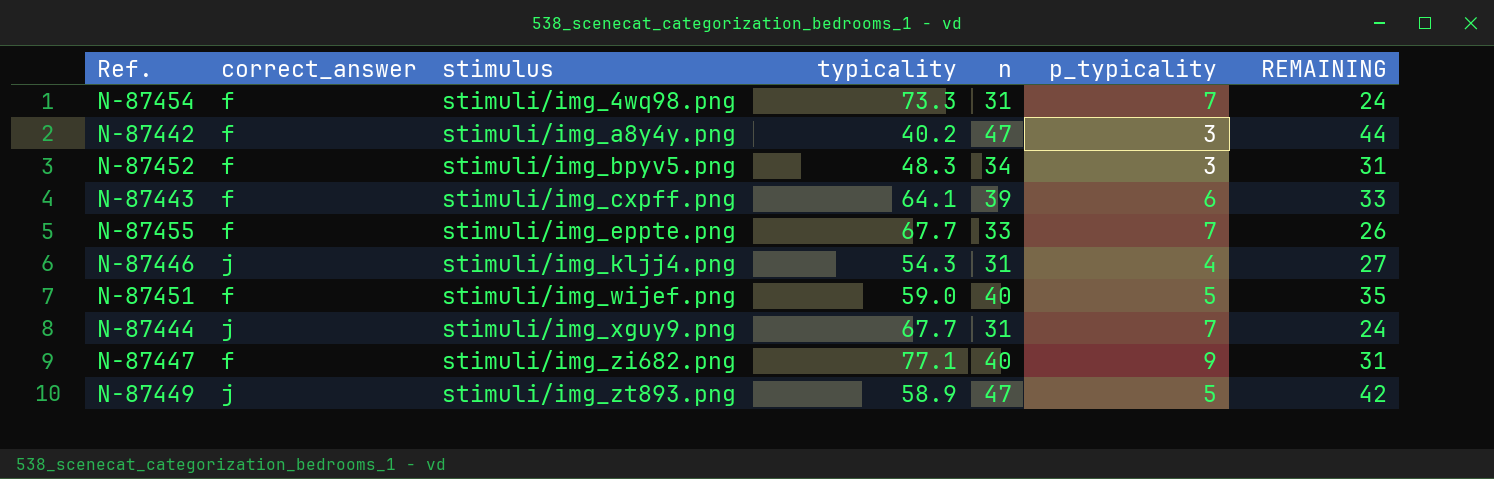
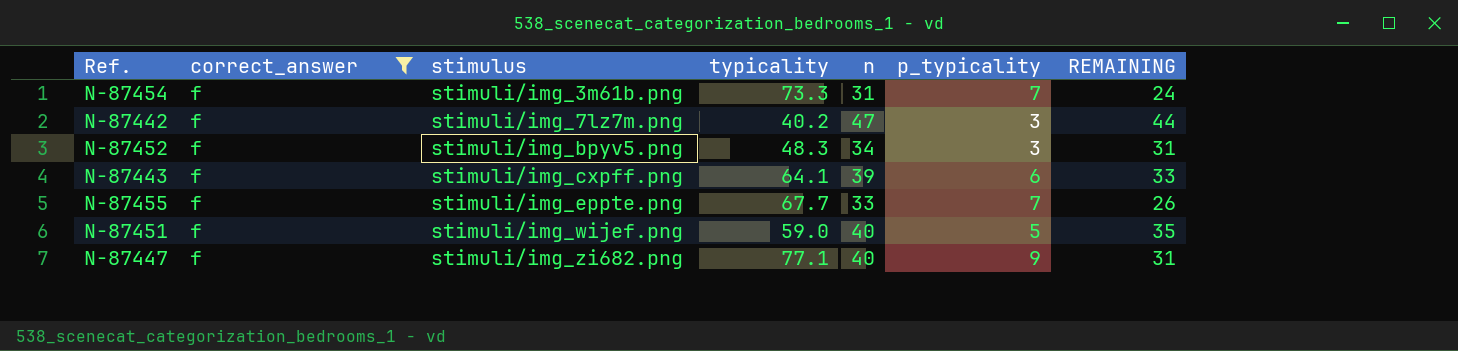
filter: none -> correct_answer = f
N-87454 | stimulus: stimuli/img_4wq98.png -> stimuli/img_3m61b.png
N-87442 | stimulus: stimuli/img_a8y4y.png -> stimuli/img_7lz7m.png

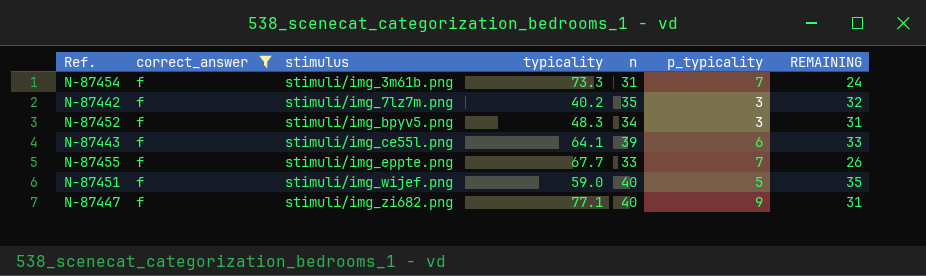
N-87442 | n: 47 -> 35
N-87442 | REMAINING: 44 -> 32
N-87443 | stimulus: stimuli/img_cxpff.png -> stimuli/img_ce55l.png

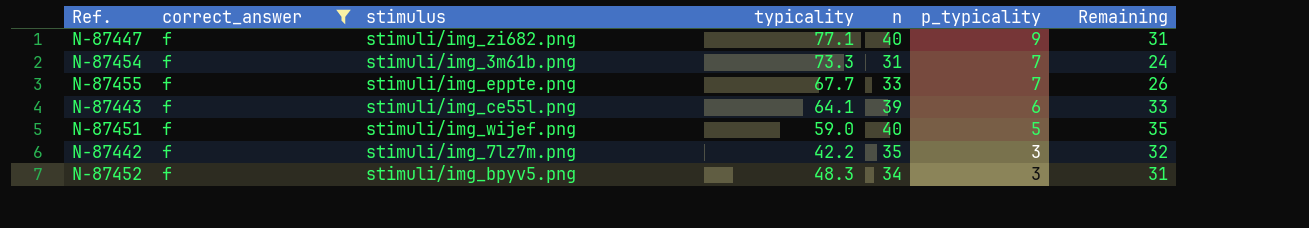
row order: stimulus ascending -> p_typicality descending
column name: REMAINING -> Remaining
N-87442 | typicality: 40.2 -> 42.2

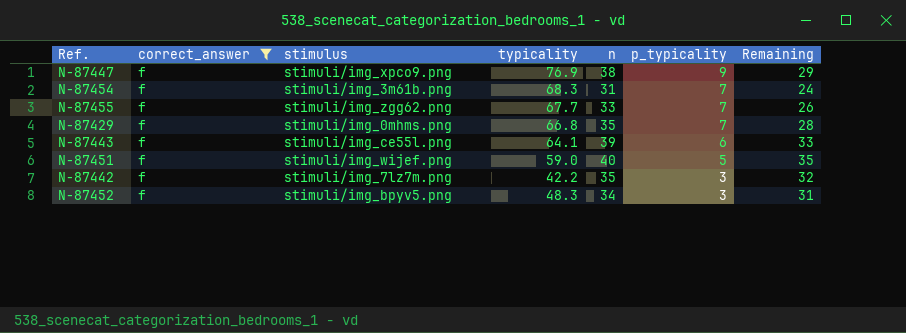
N-87447 | stimulus: stimuli/img_zi682.png -> stimuli/img_xpco9.png
N-87447 | typicality: 77.1 -> 76.9
N-87447 | n: 40 -> 38
N-87447 | Remaining: 31 -> 29
N-87454 | typicality: 73.3 -> 68.3
N-87455 | stimulus: stimuli/img_eppte.png -> stimuli/img_zgg62.png
row N-87429: none -> f | stimuli/img_0mhms.png | 66.8 | 35 | 7 | 28

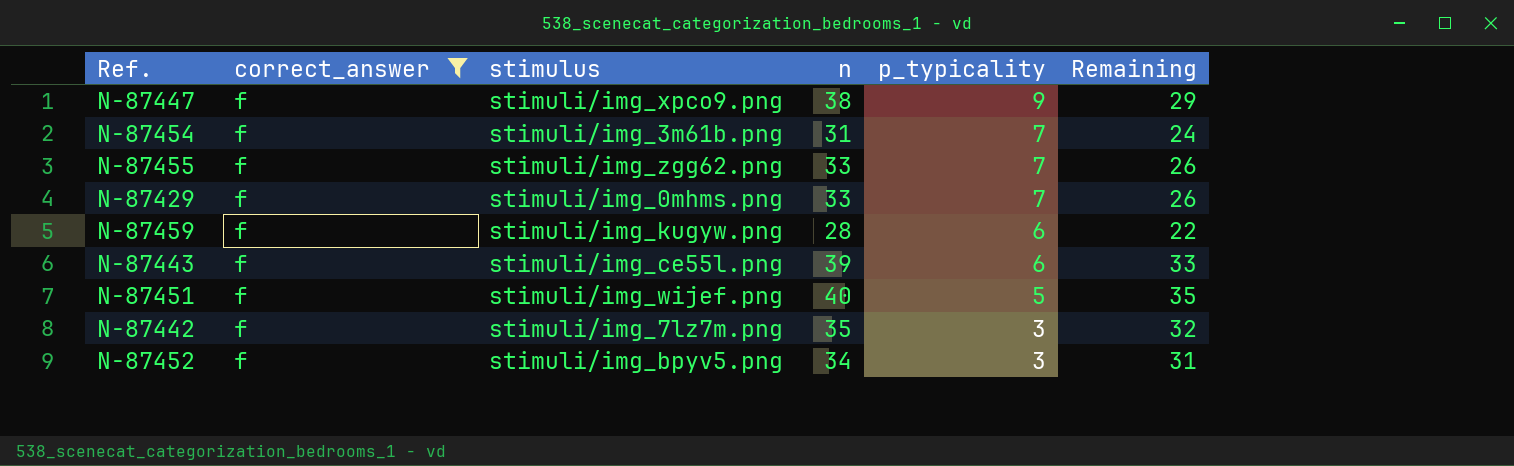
column typicality | position: 4 -> none
N-87429 | n: 35 -> 33
N-87429 | Remaining: 28 -> 26
row N-87459: none -> f | stimuli/img_kugyw.png | 28 | 6 | 22

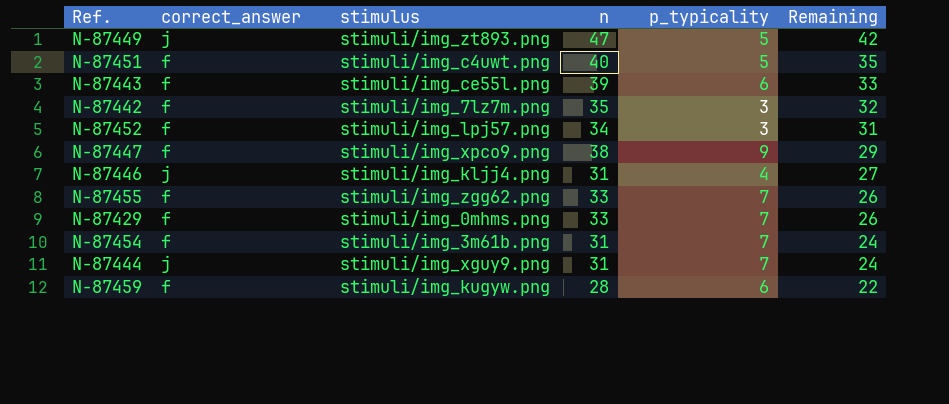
filter: correct_answer = f -> none
row order: p_typicality descending -> Remaining descending
N-87451 | stimulus: stimuli/img_wijef.png -> stimuli/img_c4uwt.png
N-87452 | stimulus: stimuli/img_bpyv5.png -> stimuli/img_lpj57.png

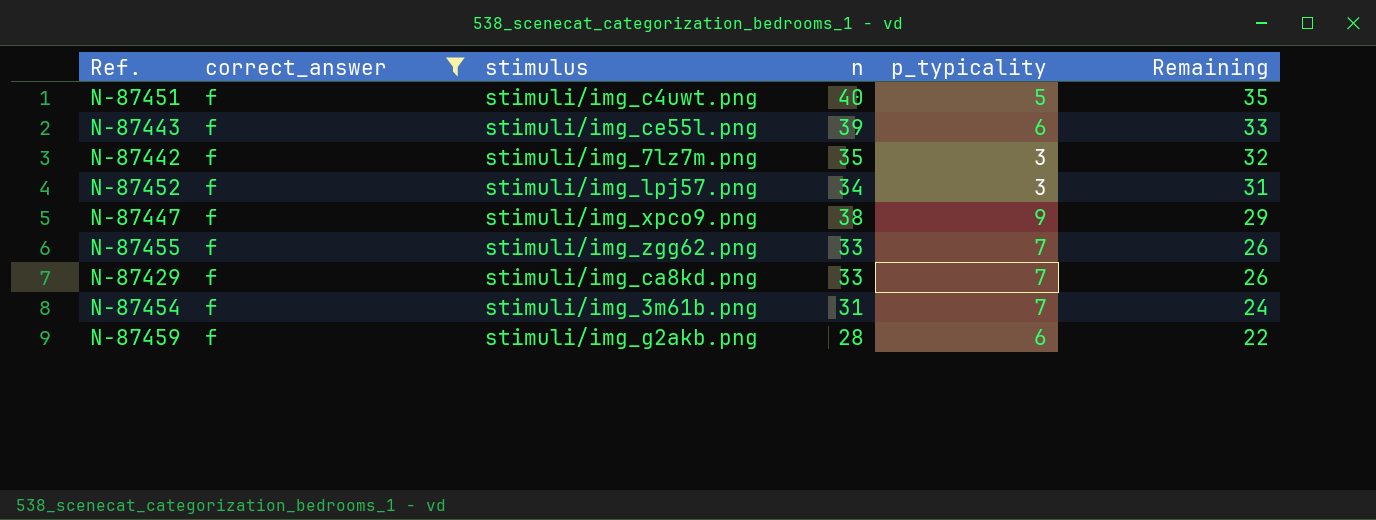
filter: none -> correct_answer = f
N-87429 | stimulus: stimuli/img_0mhms.png -> stimuli/img_ca8kd.png
N-87459 | stimulus: stimuli/img_kugyw.png -> stimuli/img_g2akb.png

